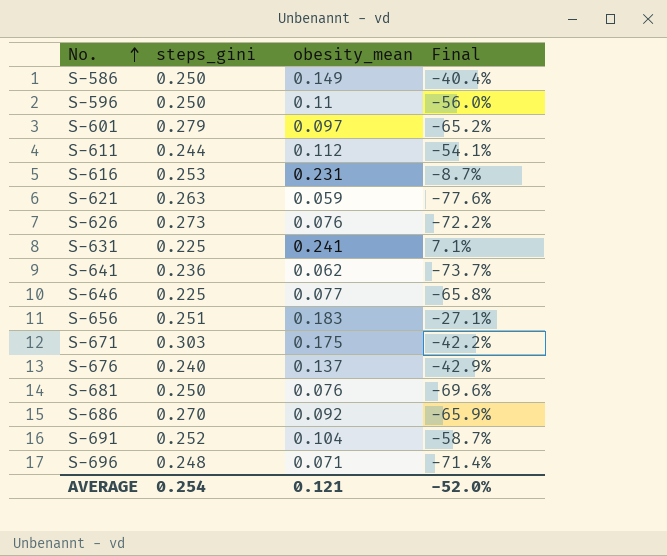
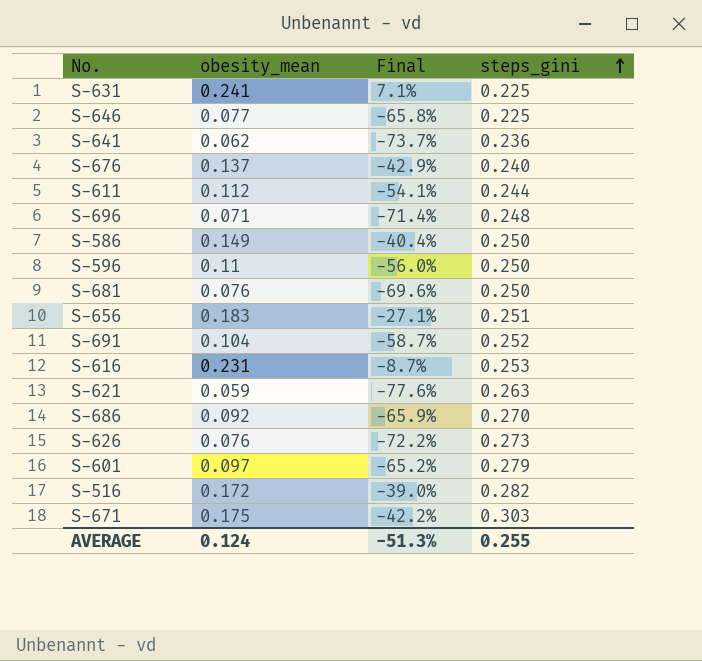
row order: No. ascending -> steps_gini ascending
column steps_gini | position: 2 -> 4
row S-516: none -> 0.172 | -39.0% | 0.282
AVERAGE | obesity_mean: 0.121 -> 0.124
AVERAGE | Final: -52.0% -> -51.3%
AVERAGE | steps_gini: 0.254 -> 0.255

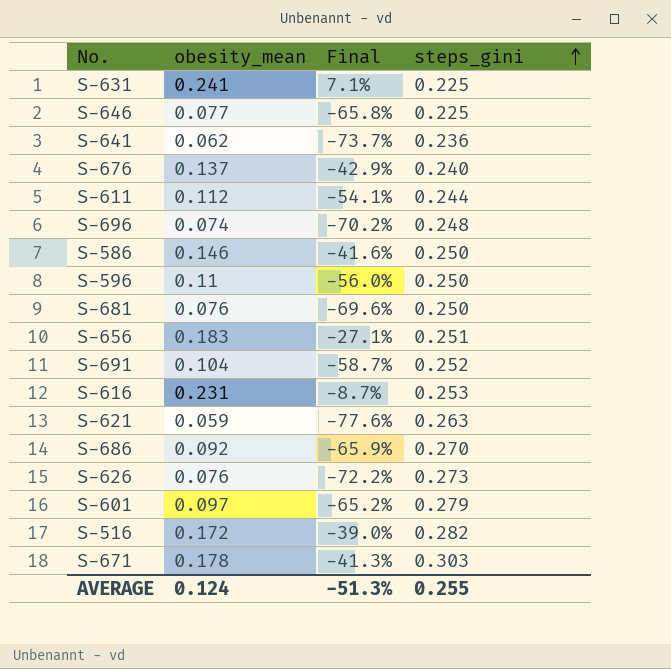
S-696 | obesity_mean: 0.071 -> 0.074
S-696 | Final: -71.4% -> -70.2%
S-586 | obesity_mean: 0.149 -> 0.146
S-586 | Final: -40.4% -> -41.6%
S-671 | obesity_mean: 0.175 -> 0.178
S-671 | Final: -42.2% -> -41.3%

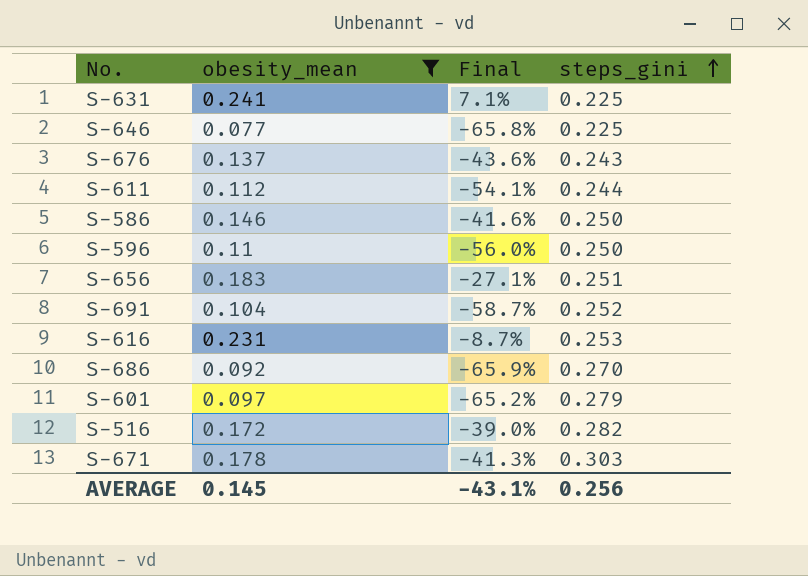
filter: none -> obesity_mean >= 0.077
S-676 | Final: -42.9% -> -43.6%
S-676 | steps_gini: 0.240 -> 0.243
AVERAGE | obesity_mean: 0.124 -> 0.145
AVERAGE | Final: -51.3% -> -43.1%
AVERAGE | steps_gini: 0.255 -> 0.256

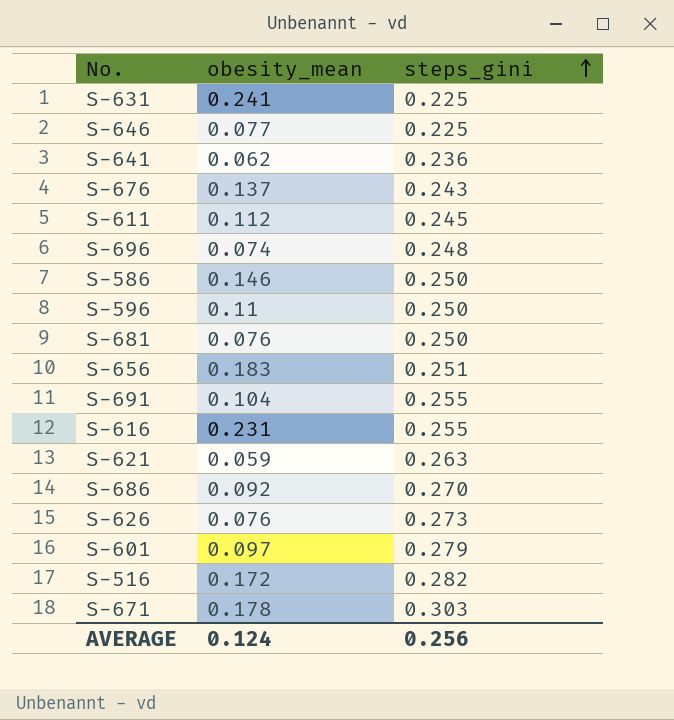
filter: obesity_mean >= 0.077 -> none
column Final | formula: ([obesity_mean] - [steps_gini]) / [steps_gini] -> none
S-611 | steps_gini: 0.244 -> 0.245
S-691 | steps_gini: 0.252 -> 0.255
S-616 | steps_gini: 0.253 -> 0.255
AVERAGE | obesity_mean: 0.145 -> 0.124

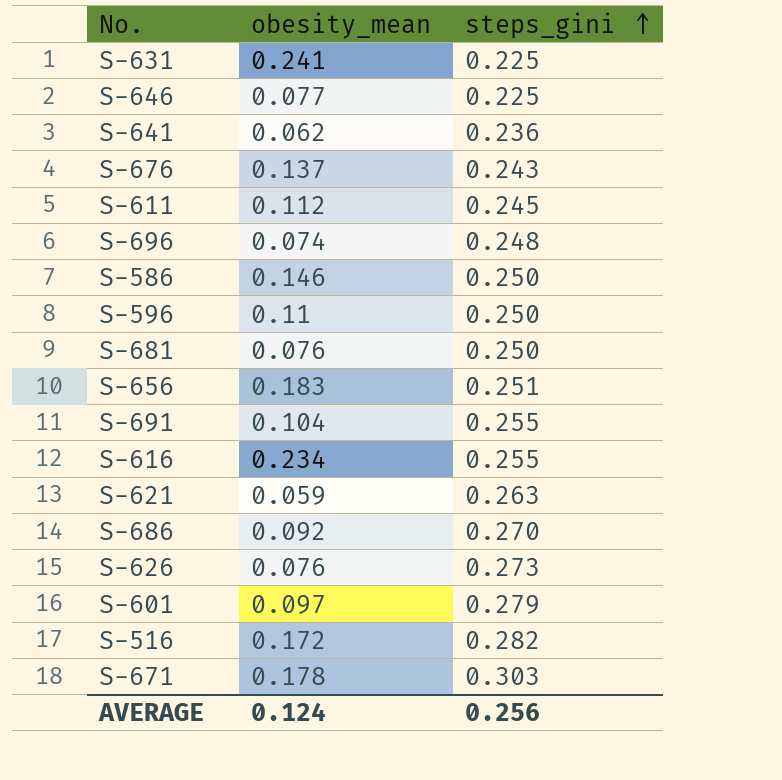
S-616 | obesity_mean: 0.231 -> 0.234

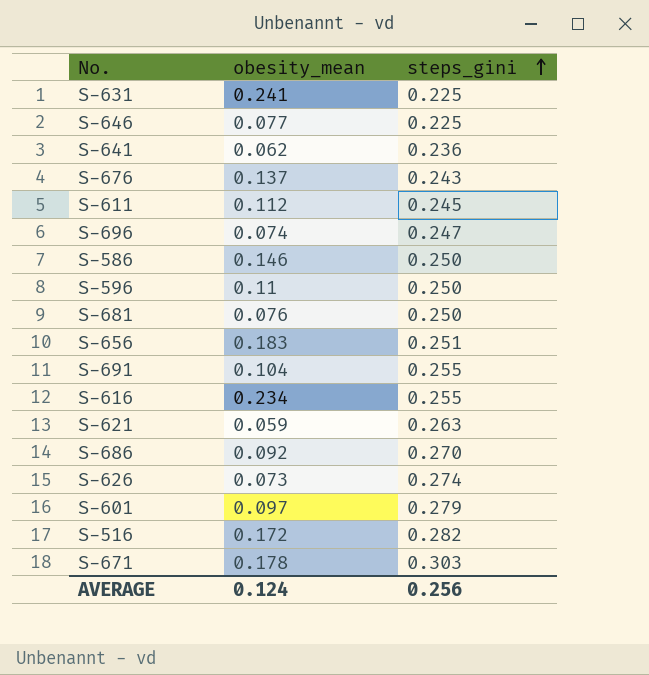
S-696 | steps_gini: 0.248 -> 0.247
S-626 | obesity_mean: 0.076 -> 0.073
S-626 | steps_gini: 0.273 -> 0.274

